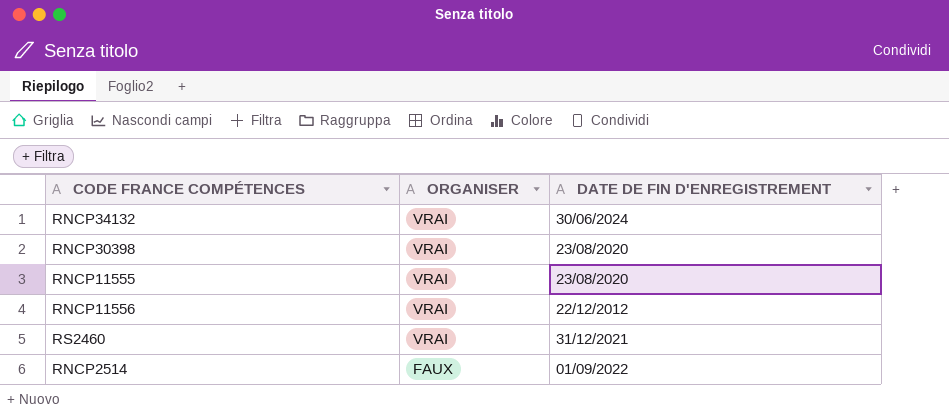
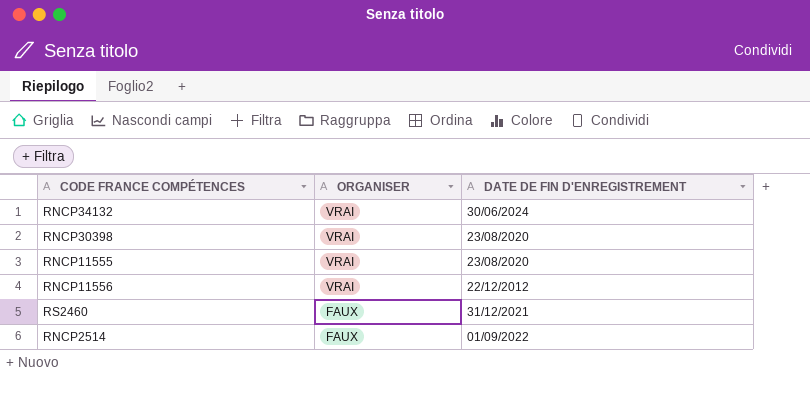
RS2460 | ORGANISER: VRAI -> FAUX

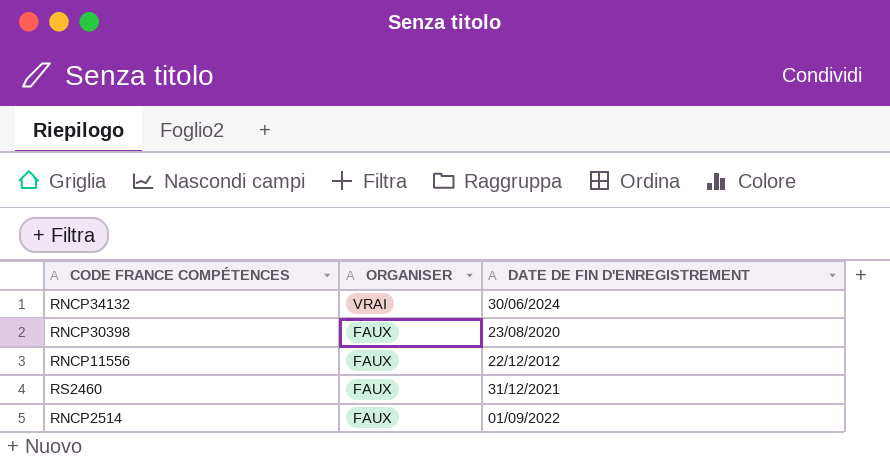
row RNCP11555: VRAI | 23/08/2020 -> none
RNCP30398 | ORGANISER: VRAI -> FAUX
RNCP11556 | ORGANISER: VRAI -> FAUX

